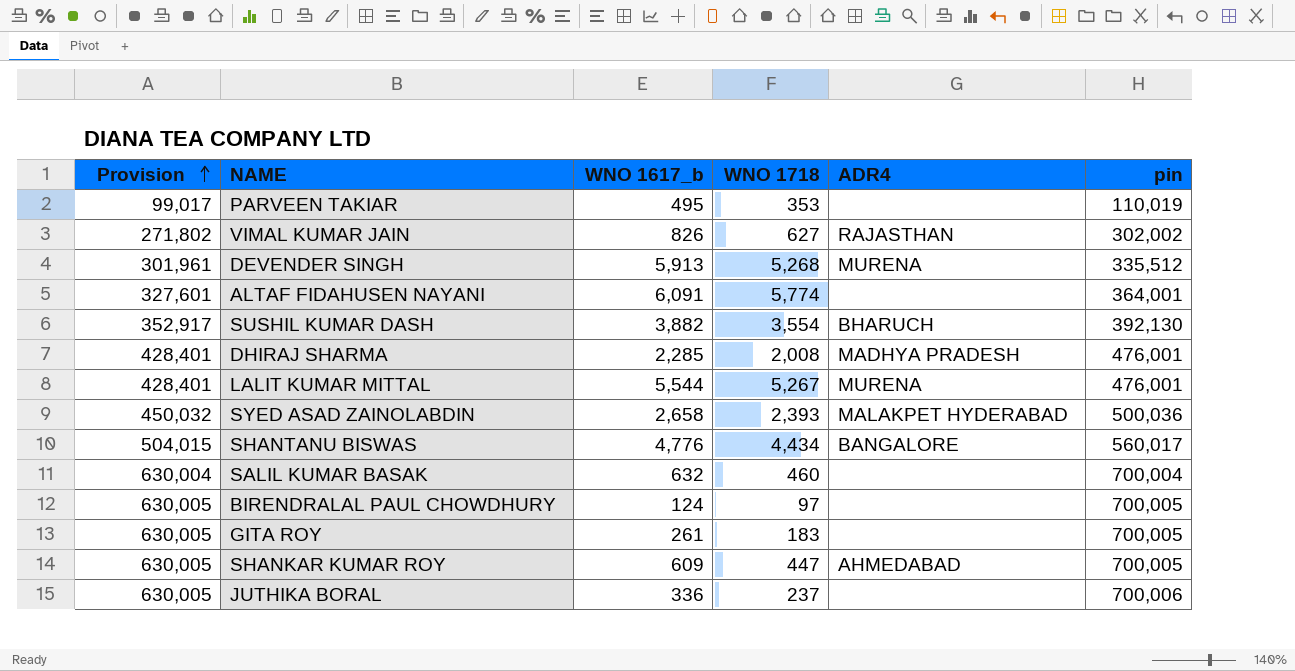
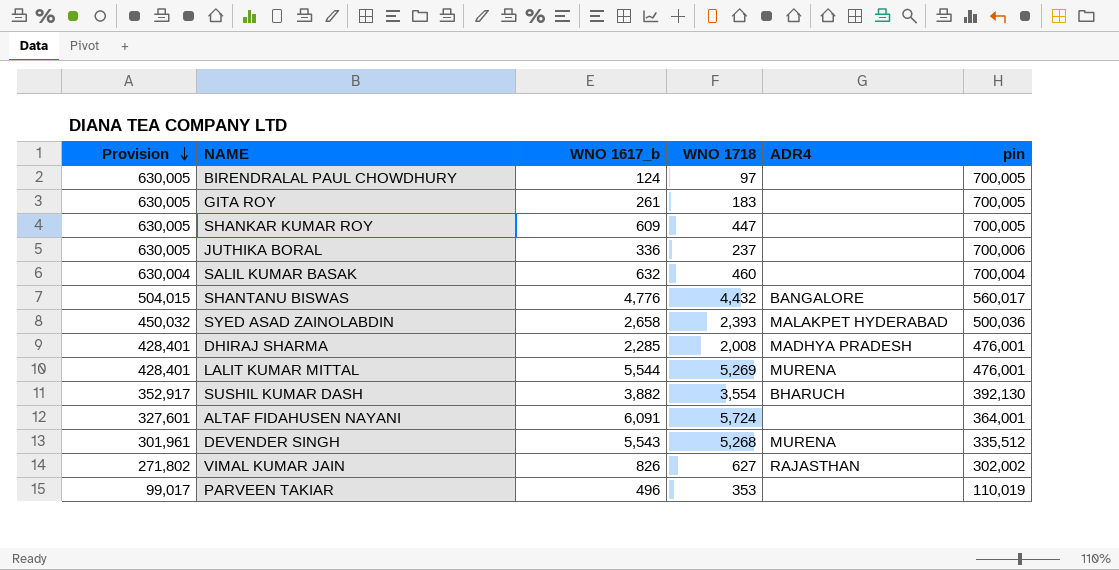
row order: Provision ascending -> Provision descending
SHANKAR KUMAR ROY | ADR4: AHMEDABAD -> none
SHANTANU BISWAS | WNO 1718: 4,434 -> 4,432
LALIT KUMAR MITTAL | WNO 1718: 5,267 -> 5,269
ALTAF FIDAHUSEN NAYANI | WNO 1718: 5,774 -> 5,724
DEVENDER SINGH | WNO 1617_b: 5,913 -> 5,543
PARVEEN TAKIAR | WNO 1617_b: 495 -> 496

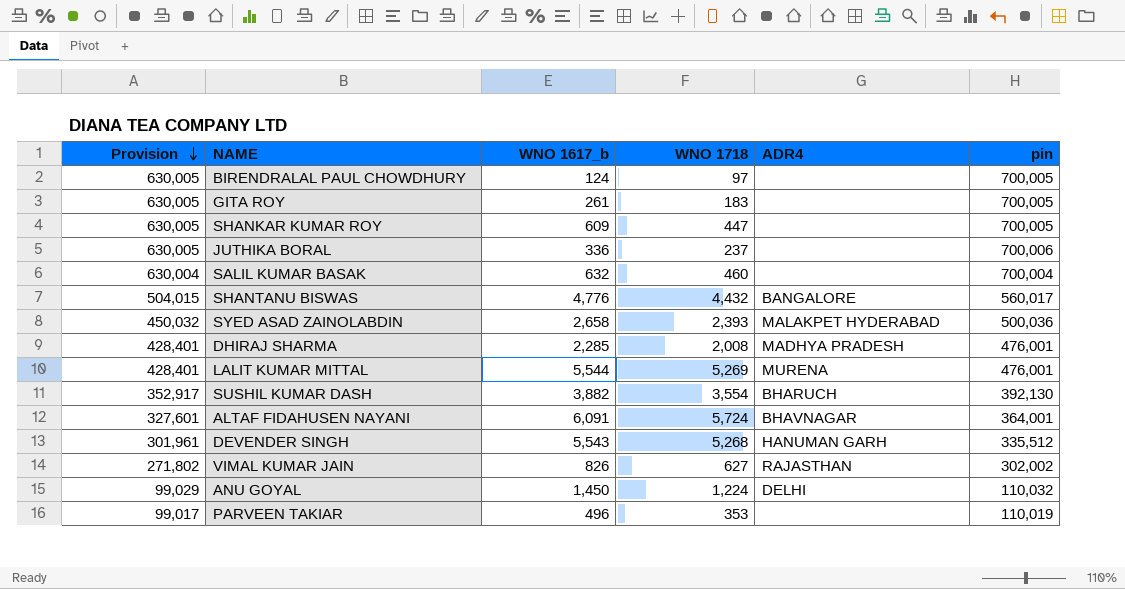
ALTAF FIDAHUSEN NAYANI | ADR4: none -> BHAVNAGAR
DEVENDER SINGH | ADR4: MURENA -> HANUMAN GARH
row ANU GOYAL: none -> 99,029 | 1,450 | 1,224 | DELHI | 110,032

